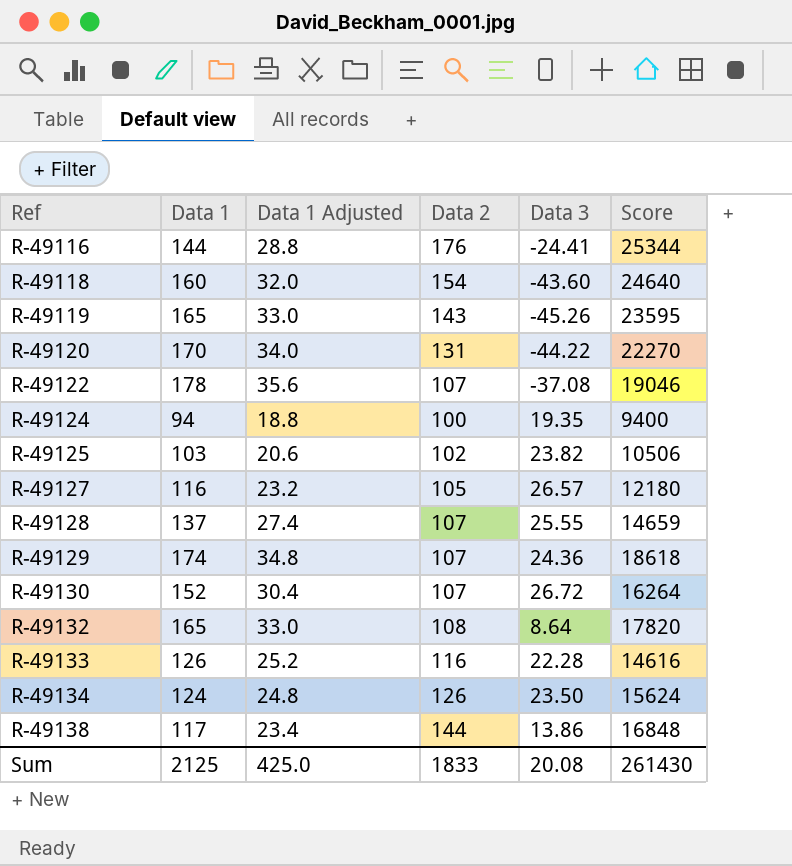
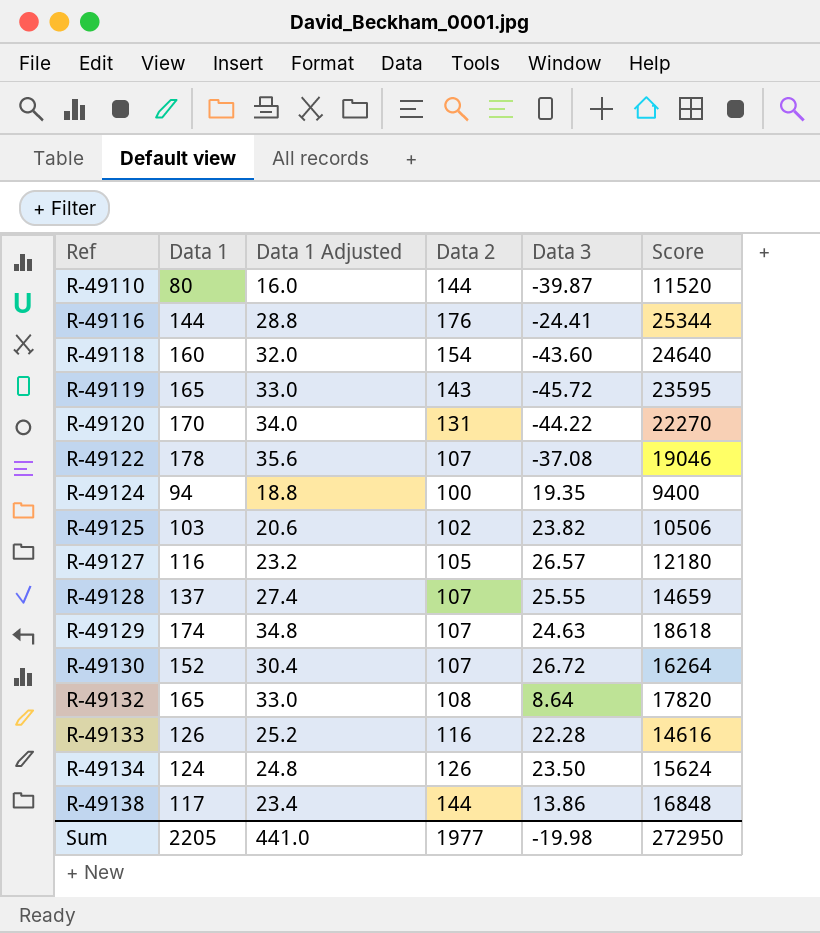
row R-49110: none -> 80 | 16.0 | 144 | -39.87 | 11520
R-49119 | Data 3: -45.26 -> -45.72
R-49129 | Data 3: 24.36 -> 24.63
Sum | Data 1: 2125 -> 2205
Sum | Data 1 Adjusted: 425.0 -> 441.0
Sum | Data 2: 1833 -> 1977
Sum | Data 3: 20.08 -> -19.98
Sum | Score: 261430 -> 272950

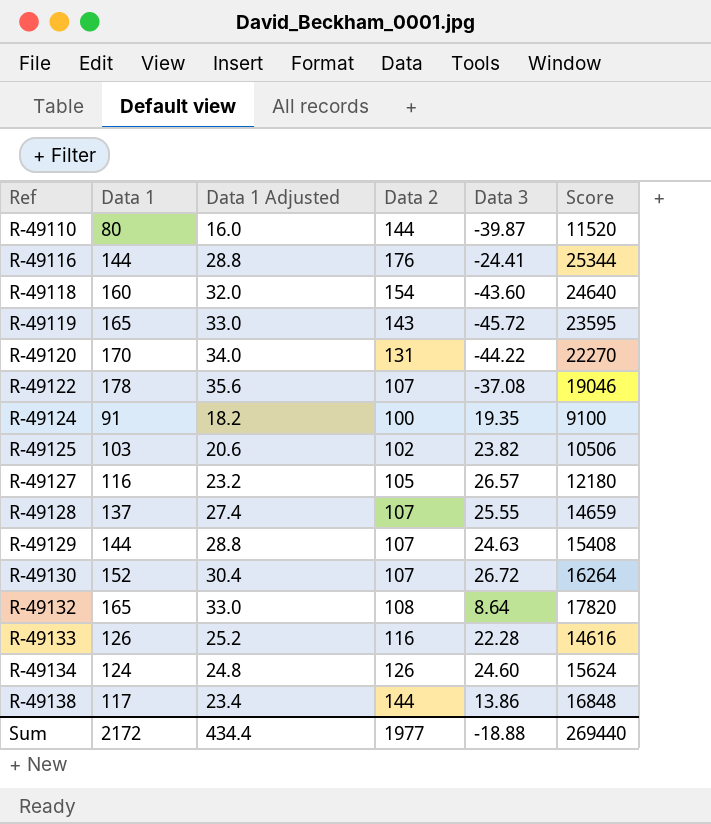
R-49124 | Data 1: 94 -> 91
R-49124 | Data 1 Adjusted: 18.8 -> 18.2
R-49124 | Score: 9400 -> 9100
R-49129 | Data 1: 174 -> 144
R-49129 | Data 1 Adjusted: 34.8 -> 28.8
R-49129 | Score: 18618 -> 15408
R-49134 | Data 3: 23.50 -> 24.60
Sum | Data 1: 2205 -> 2172
Sum | Data 1 Adjusted: 441.0 -> 434.4
Sum | Data 3: -19.98 -> -18.88
Sum | Score: 272950 -> 269440

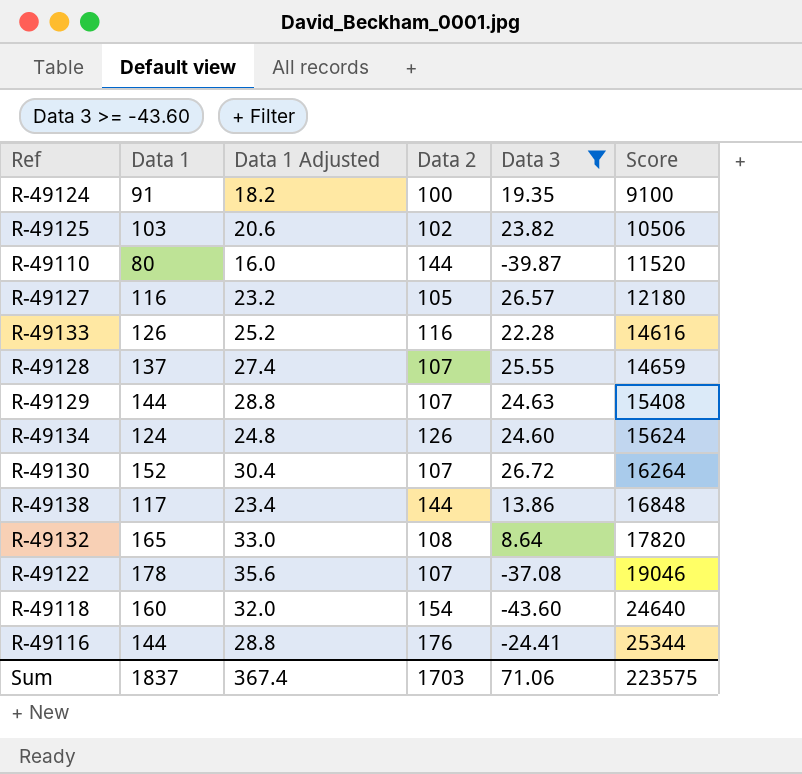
filter: none -> Data 3 >= -43.60
row order: Ref ascending -> Score ascending
Sum | Data 1: 2172 -> 1837
Sum | Data 1 Adjusted: 434.4 -> 367.4
Sum | Data 2: 1977 -> 1703
Sum | Data 3: -18.88 -> 71.06
Sum | Score: 269440 -> 223575

